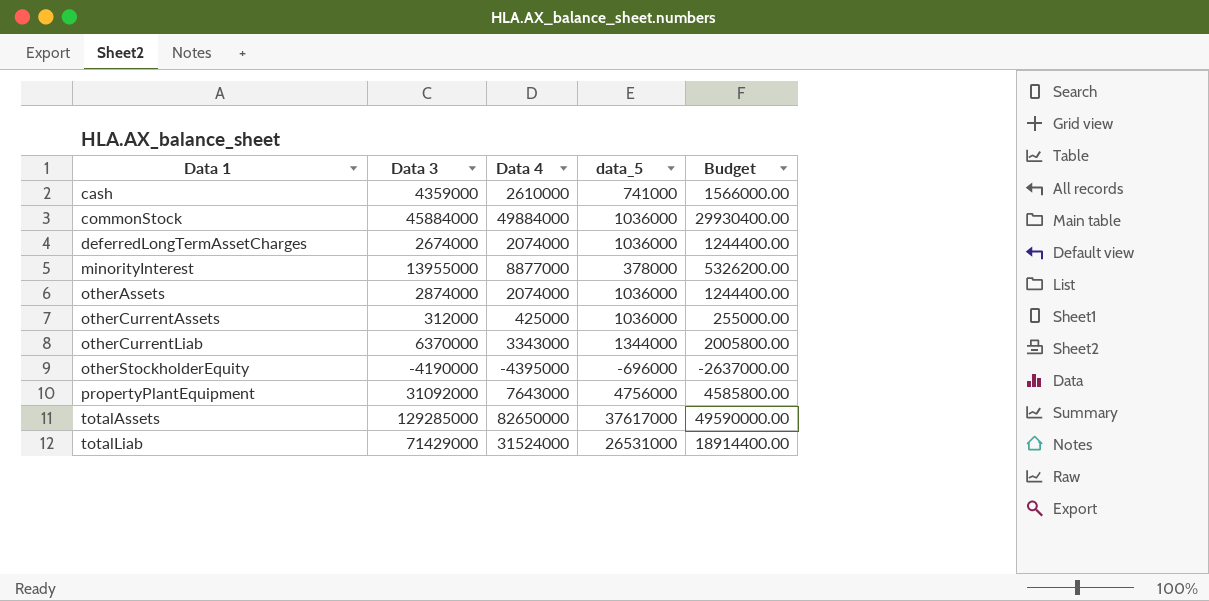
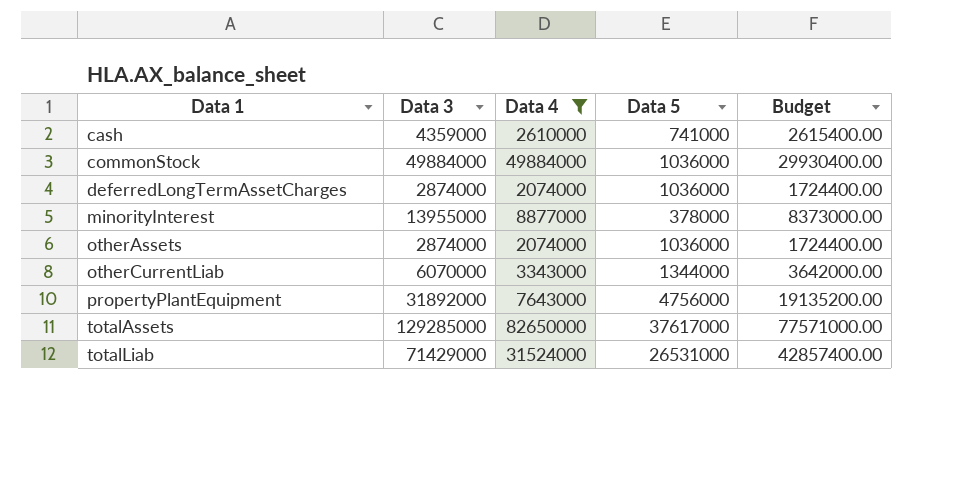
filter: none -> Data 4 >= 2074000
column name: data_5 -> Data 5
column Budget | formula: [Data 4] * 0.6 -> [Data 3] * 0.6
commonStock | Data 3: 45884000 -> 49884000
deferredLongTermAssetCharges | Data 3: 2674000 -> 2874000
otherCurrentLiab | Data 3: 6370000 -> 6070000
propertyPlantEquipment | Data 3: 31092000 -> 31892000

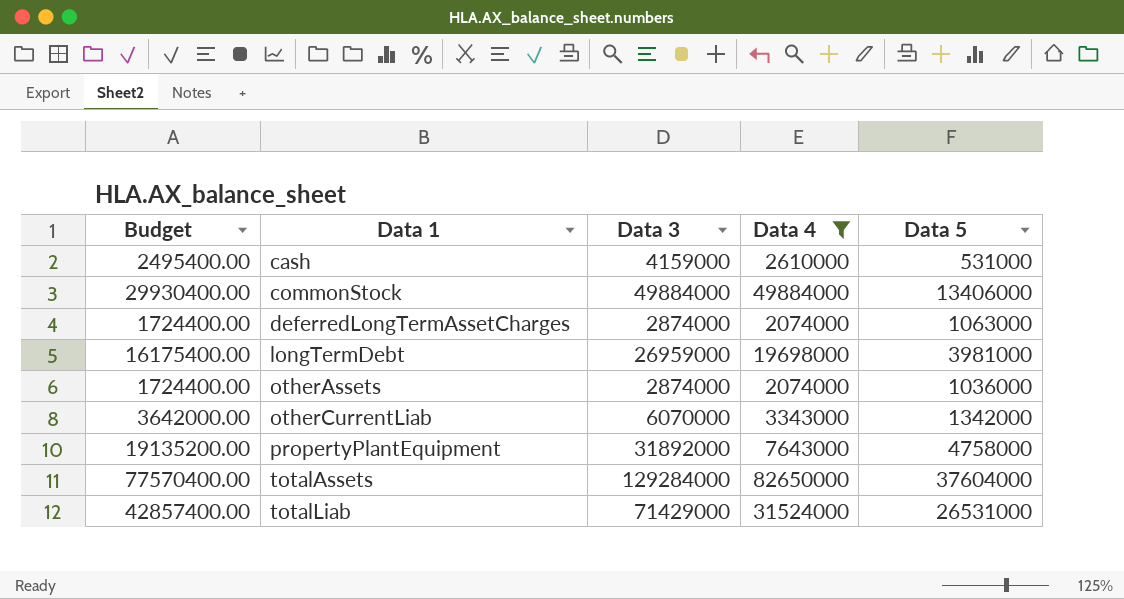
column Budget | position: 5 -> 1
row minorityInterest: 13955000 | 8877000 | 378000 | 8373000.00 -> none
cash | Budget: 2615400.00 -> 2495400.00
cash | Data 3: 4359000 -> 4159000
cash | Data 5: 741000 -> 531000
commonStock | Data 5: 1036000 -> 13406000
deferredLongTermAssetCharges | Data 5: 1036000 -> 1063000
row longTermDebt: none -> 16175400.00 | 26959000 | 19698000 | 3981000
otherCurrentLiab | Data 5: 1344000 -> 1342000
propertyPlantEquipment | Data 5: 4756000 -> 4758000
totalAssets | Budget: 77571000.00 -> 77570400.00
totalAssets | Data 3: 129285000 -> 129284000
totalAssets | Data 5: 37617000 -> 37604000

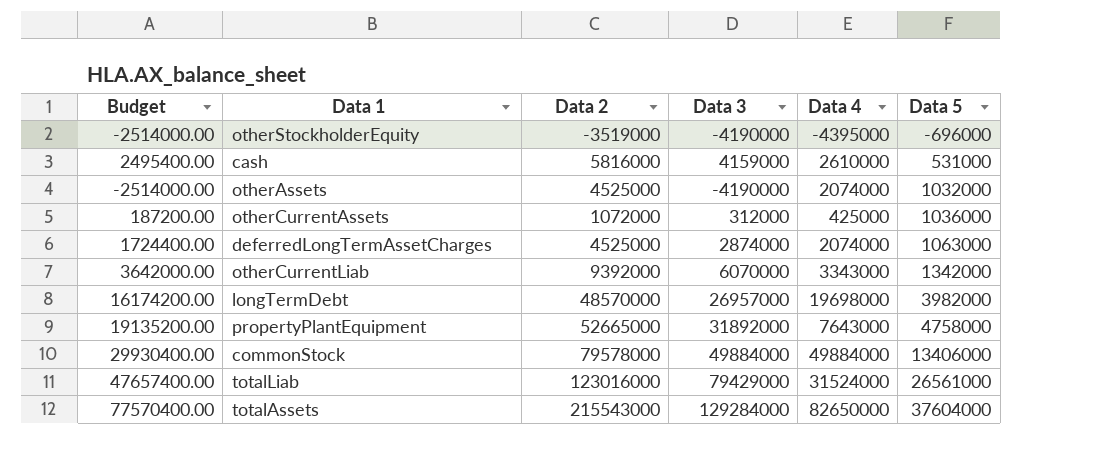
filter: Data 4 >= 2074000 -> none
row order: Data 1 ascending -> Data 5 ascending
column Data 2 | position: none -> 3
otherAssets | Budget: 1724400.00 -> -2514000.00
otherAssets | Data 3: 2874000 -> -4190000
otherAssets | Data 5: 1036000 -> 1032000
longTermDebt | Budget: 16175400.00 -> 16174200.00
longTermDebt | Data 3: 26959000 -> 26957000
longTermDebt | Data 5: 3981000 -> 3982000
totalLiab | Budget: 42857400.00 -> 47657400.00
totalLiab | Data 3: 71429000 -> 79429000
totalLiab | Data 5: 26531000 -> 26561000

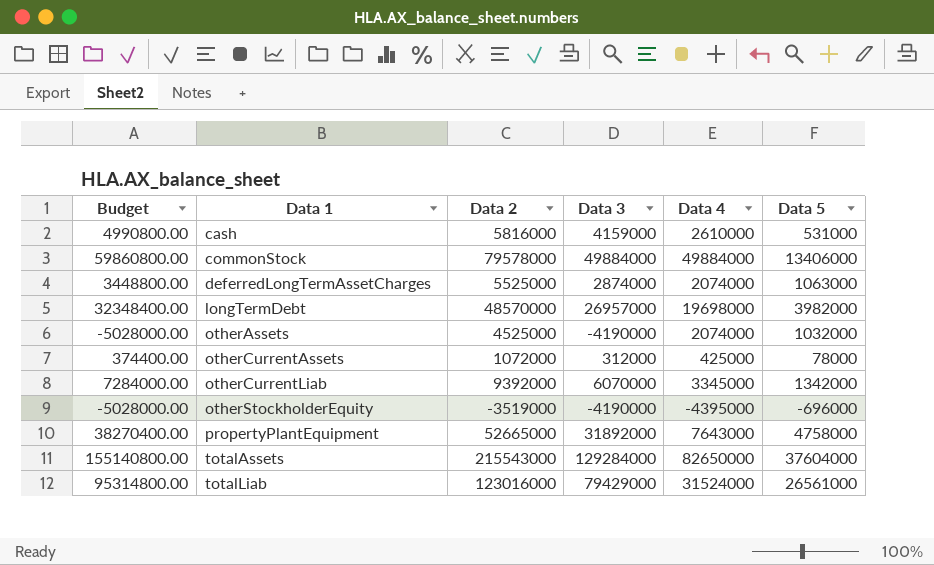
row order: Data 5 ascending -> Data 1 ascending
column Budget | formula: [Data 3] * 0.6 -> [Data 3] * 1.2
deferredLongTermAssetCharges | Data 2: 4525000 -> 5525000
otherCurrentAssets | Data 5: 1036000 -> 78000
otherCurrentLiab | Data 4: 3343000 -> 3345000

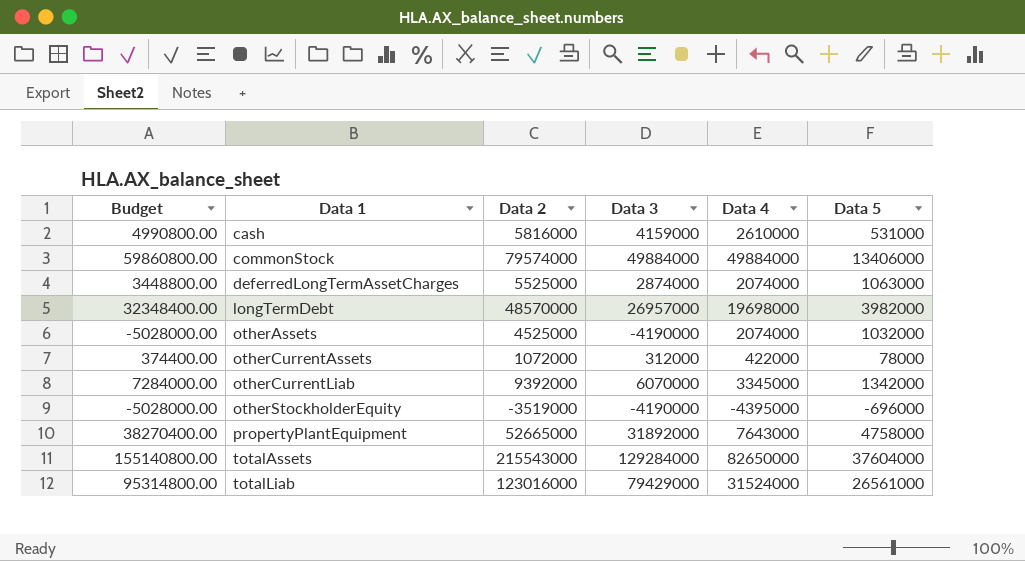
commonStock | Data 2: 79578000 -> 79574000
otherCurrentAssets | Data 4: 425000 -> 422000

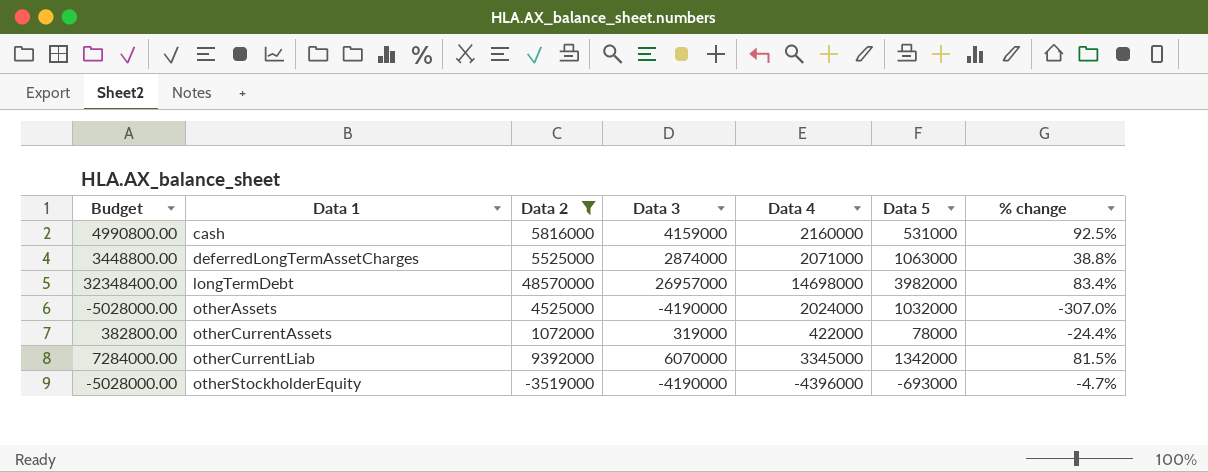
filter: none -> Data 2 <= 48570000
column % change | formula: none -> ([Data 3] - [Data 4]) / [Data 4]
cash | Data 4: 2610000 -> 2160000
deferredLongTermAssetCharges | Data 4: 2074000 -> 2071000
longTermDebt | Data 4: 19698000 -> 14698000
otherAssets | Data 4: 2074000 -> 2024000
otherCurrentAssets | Budget: 374400.00 -> 382800.00
otherCurrentAssets | Data 3: 312000 -> 319000
otherStockholderEquity | Data 4: -4395000 -> -4396000
otherStockholderEquity | Data 5: -696000 -> -693000

